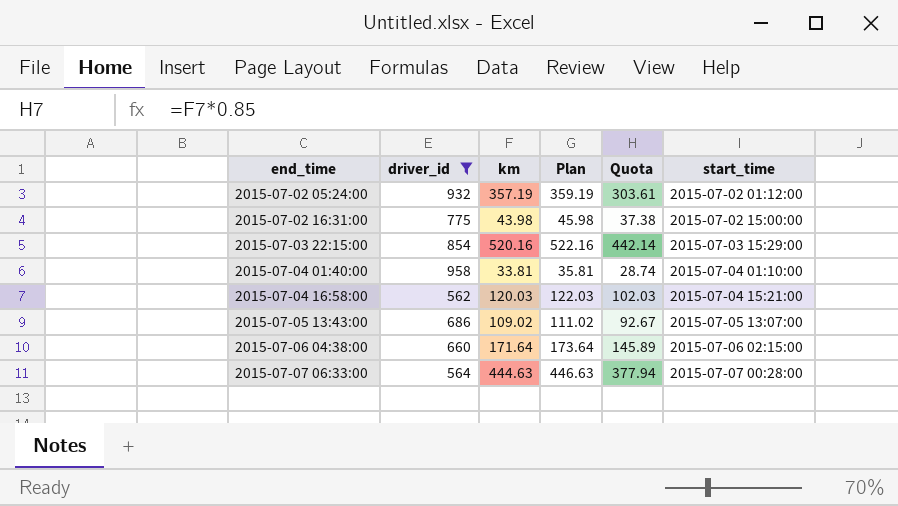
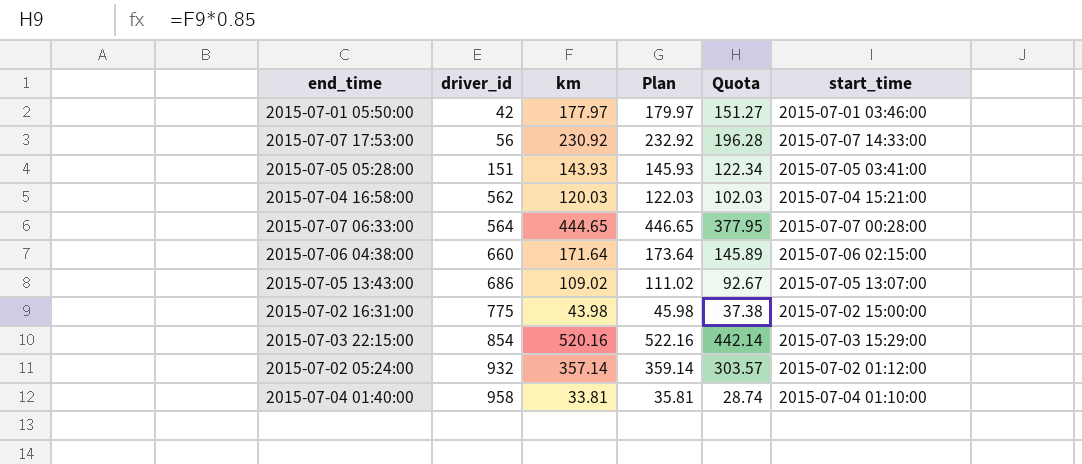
filter: driver_id >= 562 -> none
row order: end_time ascending -> driver_id ascending
2015-07-07 06:33:00 | km: 444.63 -> 444.65
2015-07-07 06:33:00 | Plan: 446.63 -> 446.65
2015-07-07 06:33:00 | Quota: 377.94 -> 377.95
2015-07-02 05:24:00 | km: 357.19 -> 357.14
2015-07-02 05:24:00 | Plan: 359.19 -> 359.14
2015-07-02 05:24:00 | Quota: 303.61 -> 303.57

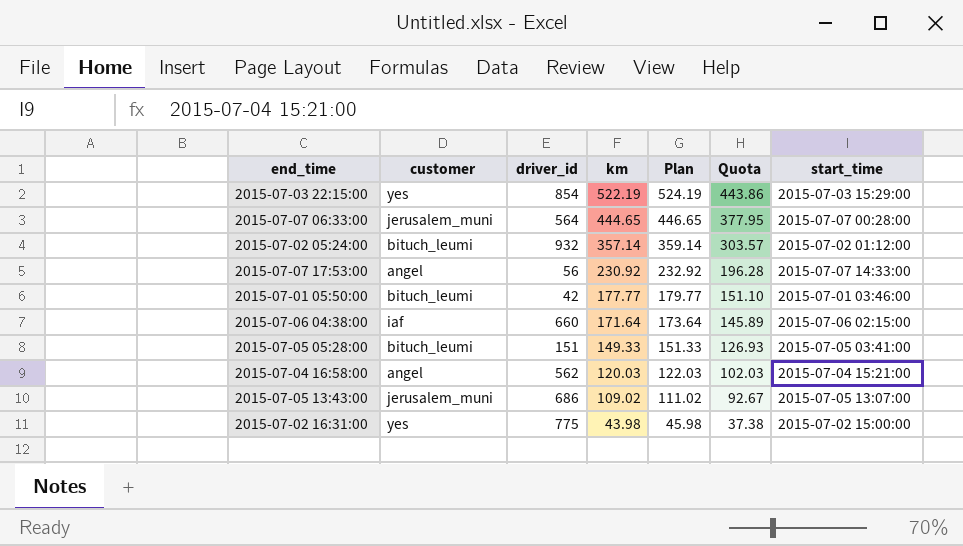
row order: driver_id ascending -> km descending
column customer | position: none -> 2
row 2015-07-04 01:40:00: 958 | 33.81 | 35.81 | 28.74 | 2015-07-04 01:10:00 -> none
2015-07-03 22:15:00 | km: 520.16 -> 522.19
2015-07-03 22:15:00 | Plan: 522.16 -> 524.19
2015-07-03 22:15:00 | Quota: 442.14 -> 443.86
2015-07-01 05:50:00 | km: 177.97 -> 177.77
2015-07-01 05:50:00 | Plan: 179.97 -> 179.77
2015-07-01 05:50:00 | Quota: 151.27 -> 151.10
2015-07-05 05:28:00 | km: 143.93 -> 149.33
2015-07-05 05:28:00 | Plan: 145.93 -> 151.33
2015-07-05 05:28:00 | Quota: 122.34 -> 126.93

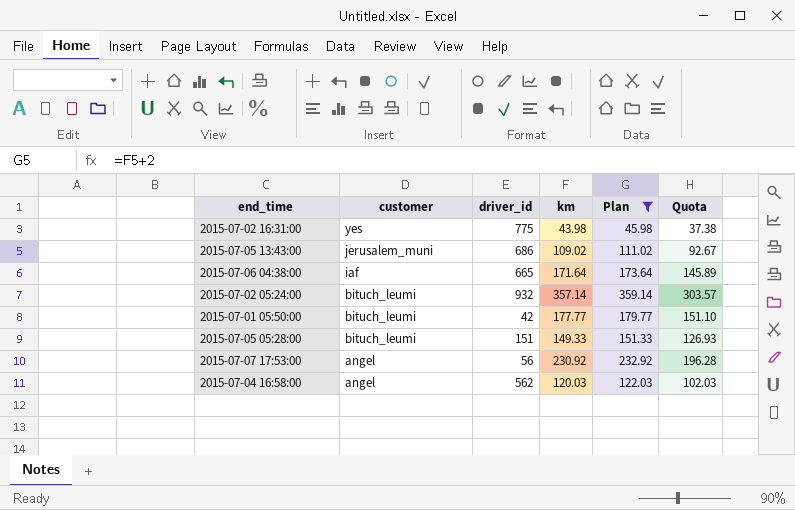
filter: none -> Plan <= 359.14
row order: km descending -> customer descending
column start_time | position: 7 -> none
2015-07-06 04:38:00 | driver_id: 660 -> 665

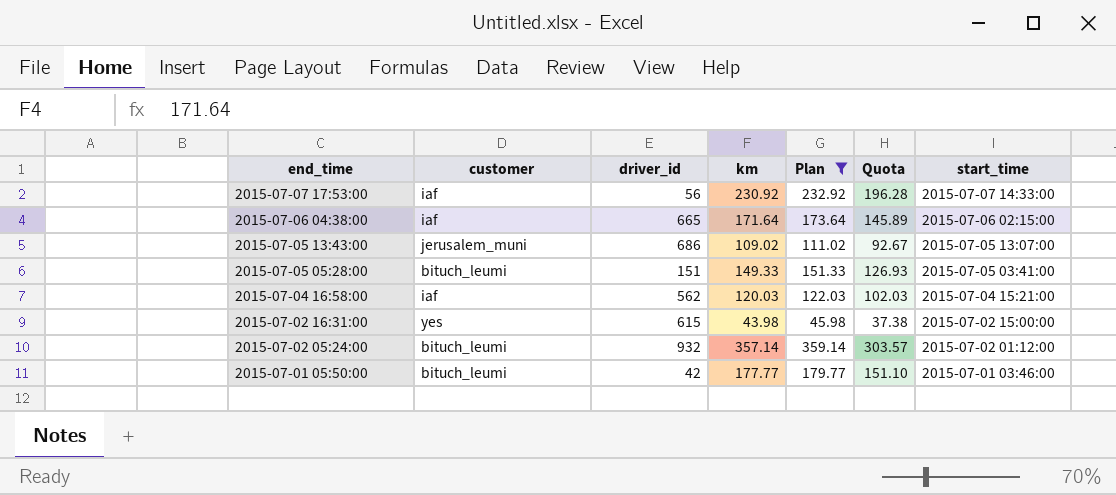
row order: customer descending -> end_time descending
column start_time | position: none -> 7
2015-07-07 17:53:00 | customer: angel -> iaf
2015-07-04 16:58:00 | customer: angel -> iaf
2015-07-02 16:31:00 | driver_id: 775 -> 615

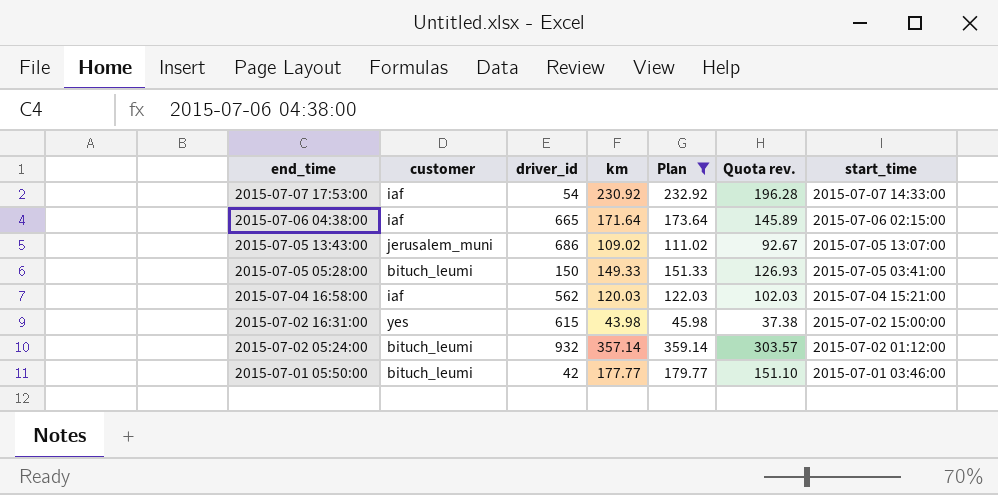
column name: Quota -> Quota rev.
2015-07-07 17:53:00 | driver_id: 56 -> 54
2015-07-05 05:28:00 | driver_id: 151 -> 150

